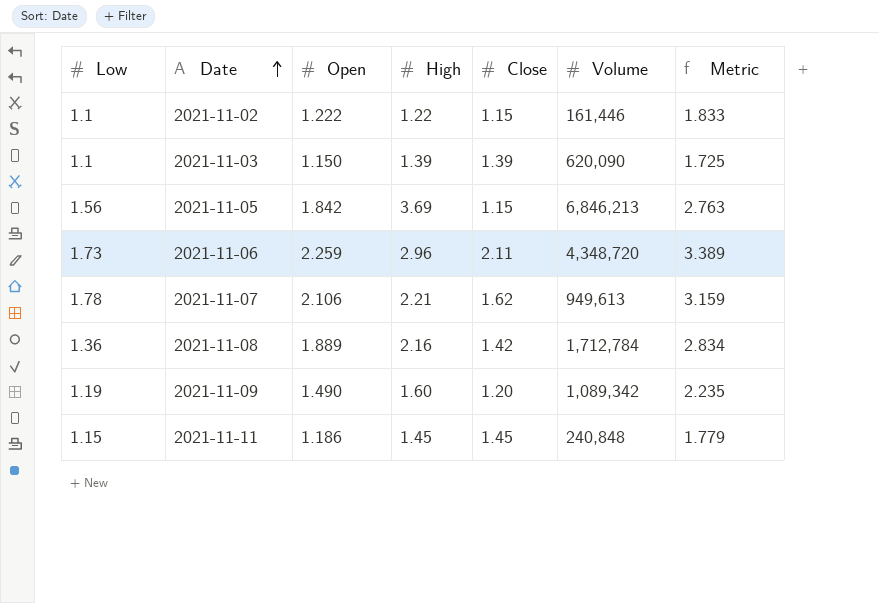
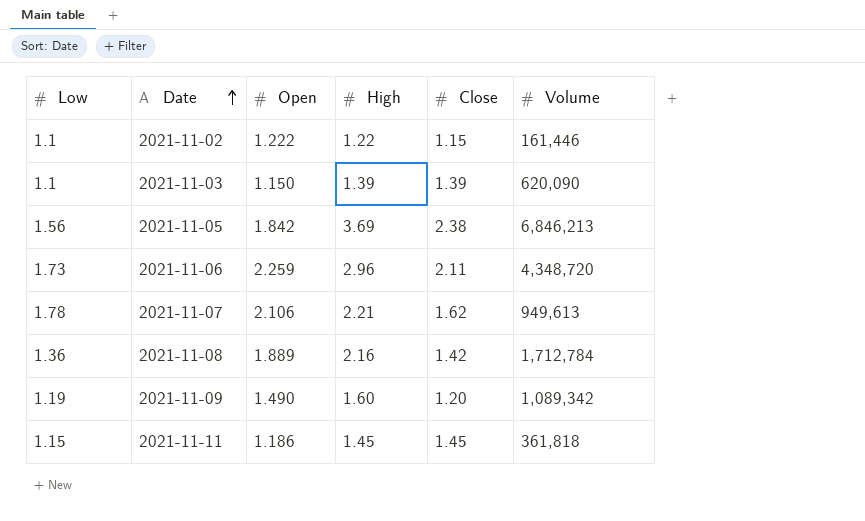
column Metric | formula: [Open] * 1.5 -> none
2021-11-05 | Close: 1.15 -> 2.38
2021-11-11 | Volume: 240,848 -> 361,818

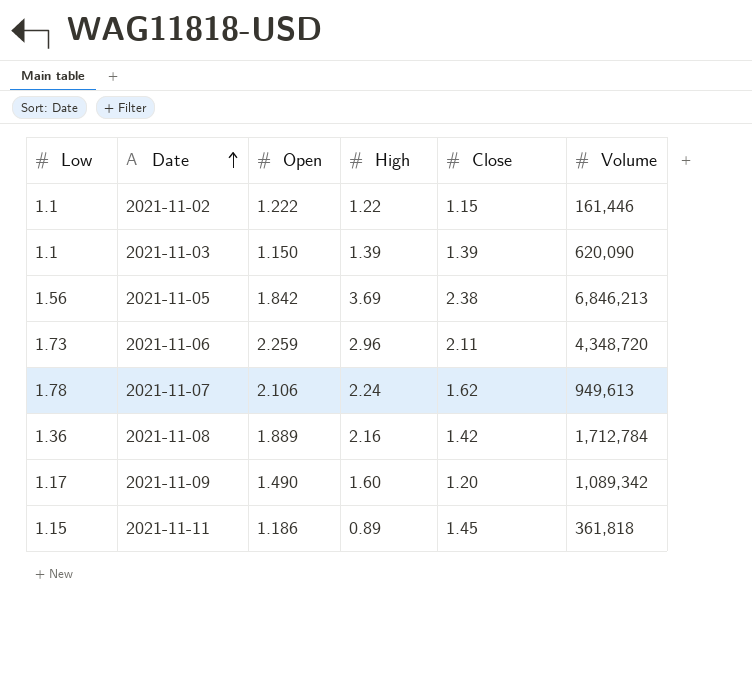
2021-11-07 | High: 2.21 -> 2.24
2021-11-09 | Low: 1.19 -> 1.17
2021-11-11 | High: 1.45 -> 0.89

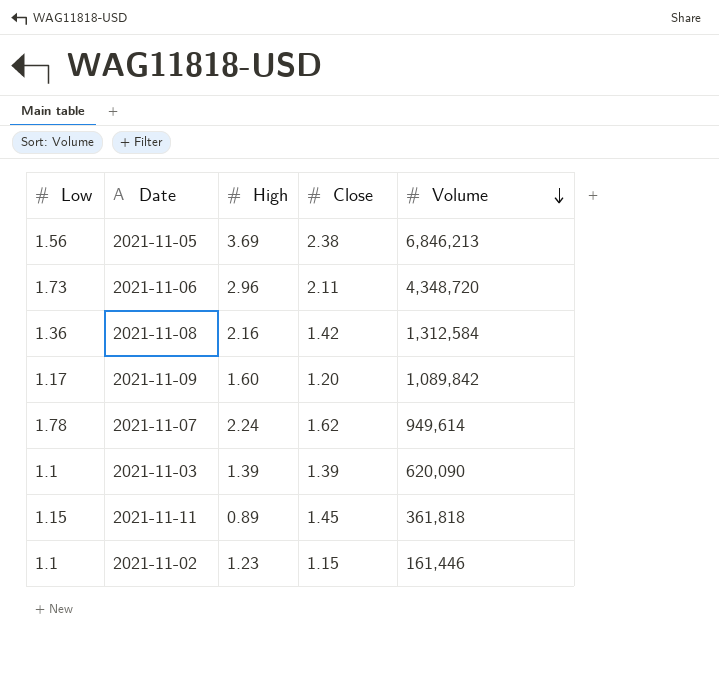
row order: Date ascending -> Volume descending
column Open | position: 3 -> none
2021-11-08 | Volume: 1,712,784 -> 1,312,584
2021-11-09 | Volume: 1,089,342 -> 1,089,842
2021-11-07 | Volume: 949,613 -> 949,614
2021-11-02 | High: 1.22 -> 1.23

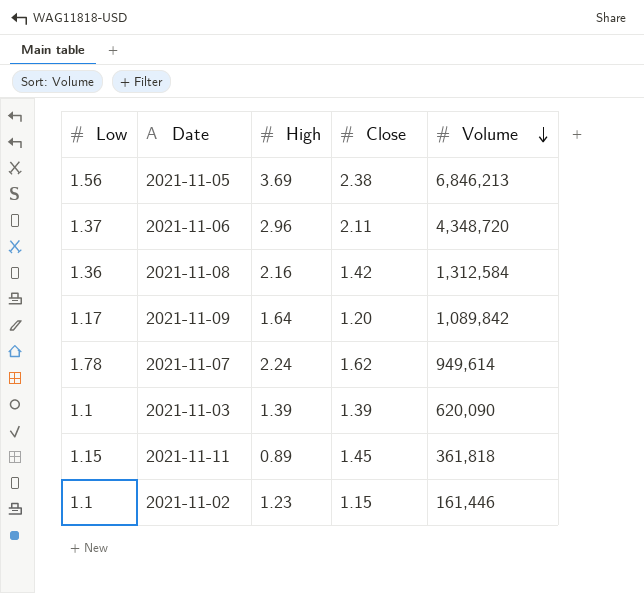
2021-11-06 | Low: 1.73 -> 1.37
2021-11-09 | High: 1.60 -> 1.64

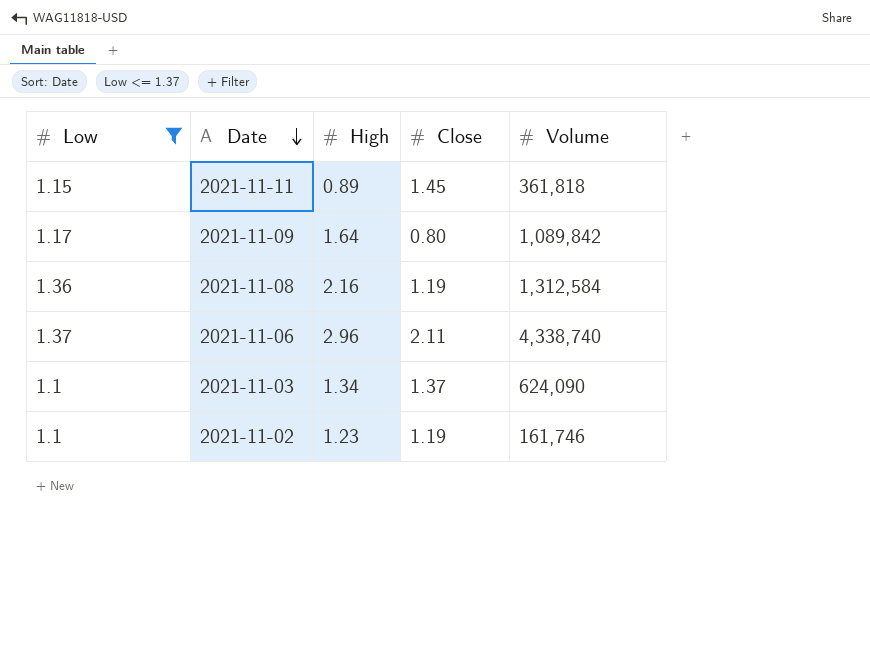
filter: none -> Low <= 1.37
row order: Volume descending -> Date descending
2021-11-09 | Close: 1.20 -> 0.80
2021-11-08 | Close: 1.42 -> 1.19
2021-11-06 | Volume: 4,348,720 -> 4,338,740
2021-11-03 | High: 1.39 -> 1.34
2021-11-03 | Close: 1.39 -> 1.37
2021-11-03 | Volume: 620,090 -> 624,090
2021-11-02 | Close: 1.15 -> 1.19
2021-11-02 | Volume: 161,446 -> 161,746

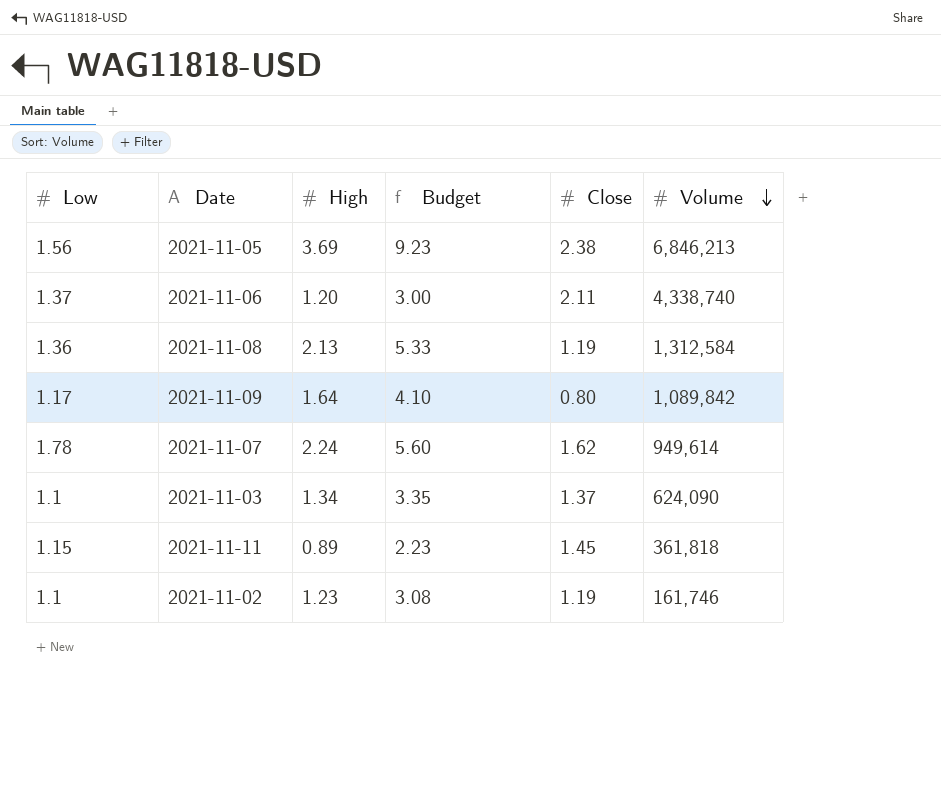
filter: Low <= 1.37 -> none
row order: Date descending -> Volume descending
column Budget | formula: none -> [High] * 2.5
2021-11-06 | High: 2.96 -> 1.20
2021-11-08 | High: 2.16 -> 2.13

